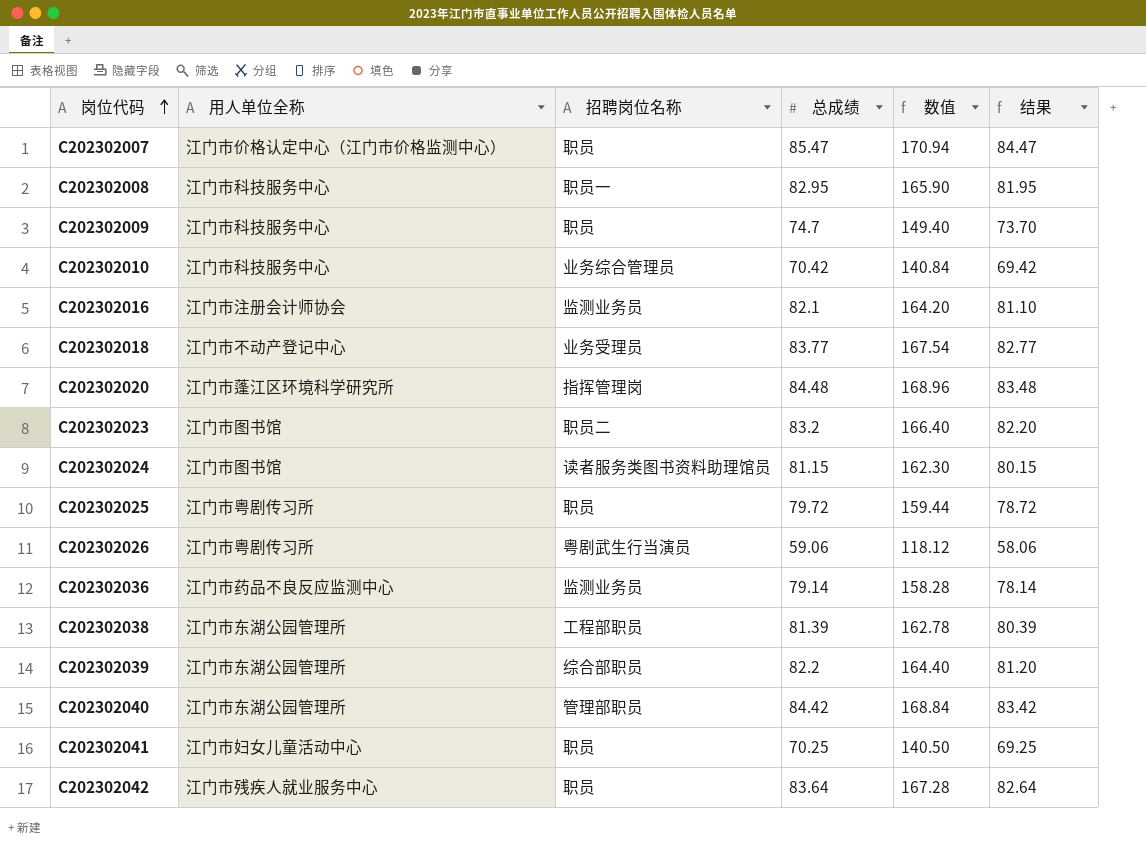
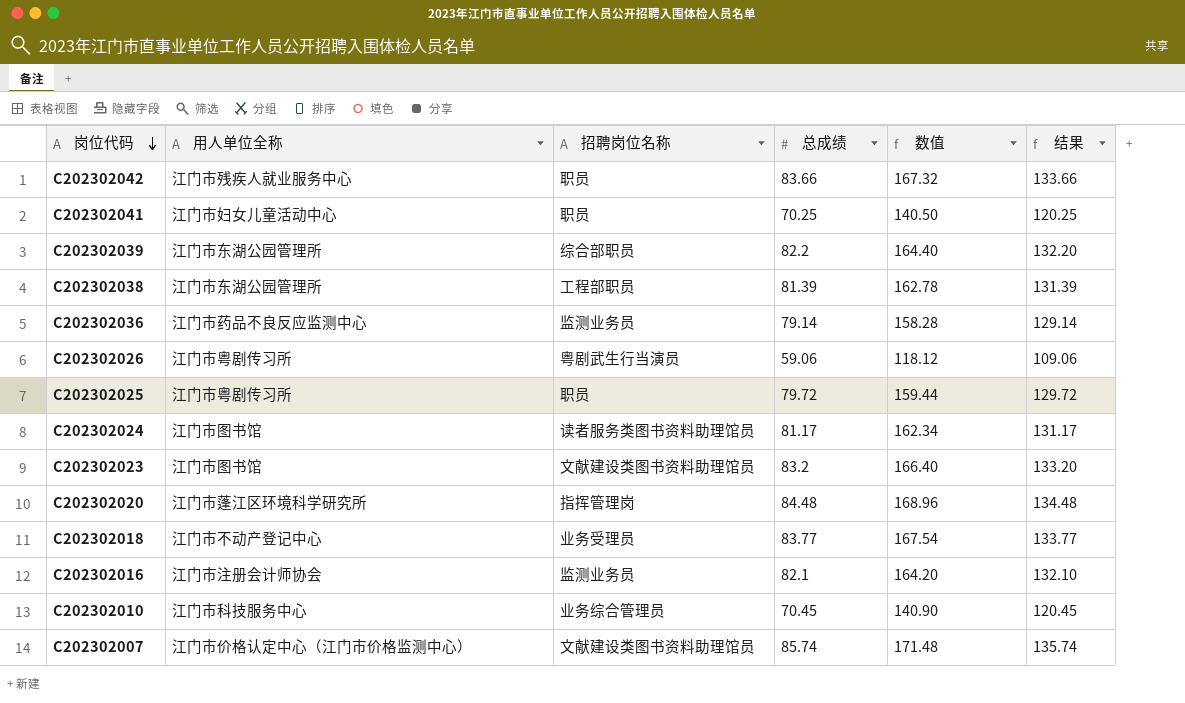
row order: 岗位代码 ascending -> 岗位代码 descending
column 结果 | formula: [总成绩] - 1 -> [总成绩] + 50
row C202302008: 江门市科技服务中心 | 职员一 | 82.95 | 165.90 | 81.95 -> none
row C202302009: 江门市科技服务中心 | 职员 | 74.7 | 149.40 | 73.70 -> none
row C202302040: 江门市东湖公园管理所 | 管理部职员 | 84.42 | 168.84 | 83.42 -> none
C202302042 | 总成绩: 83.64 -> 83.66
C202302042 | 数值: 167.28 -> 167.32
C202302024 | 总成绩: 81.15 -> 81.17
C202302024 | 数值: 162.30 -> 162.34
C202302023 | 招聘岗位名称: 职员二 -> 文献建设类图书资料助理馆员
C202302010 | 总成绩: 70.42 -> 70.45
C202302010 | 数值: 140.84 -> 140.90
C202302007 | 招聘岗位名称: 职员 -> 文献建设类图书资料助理馆员
C202302007 | 总成绩: 85.47 -> 85.74
C202302007 | 数值: 170.94 -> 171.48

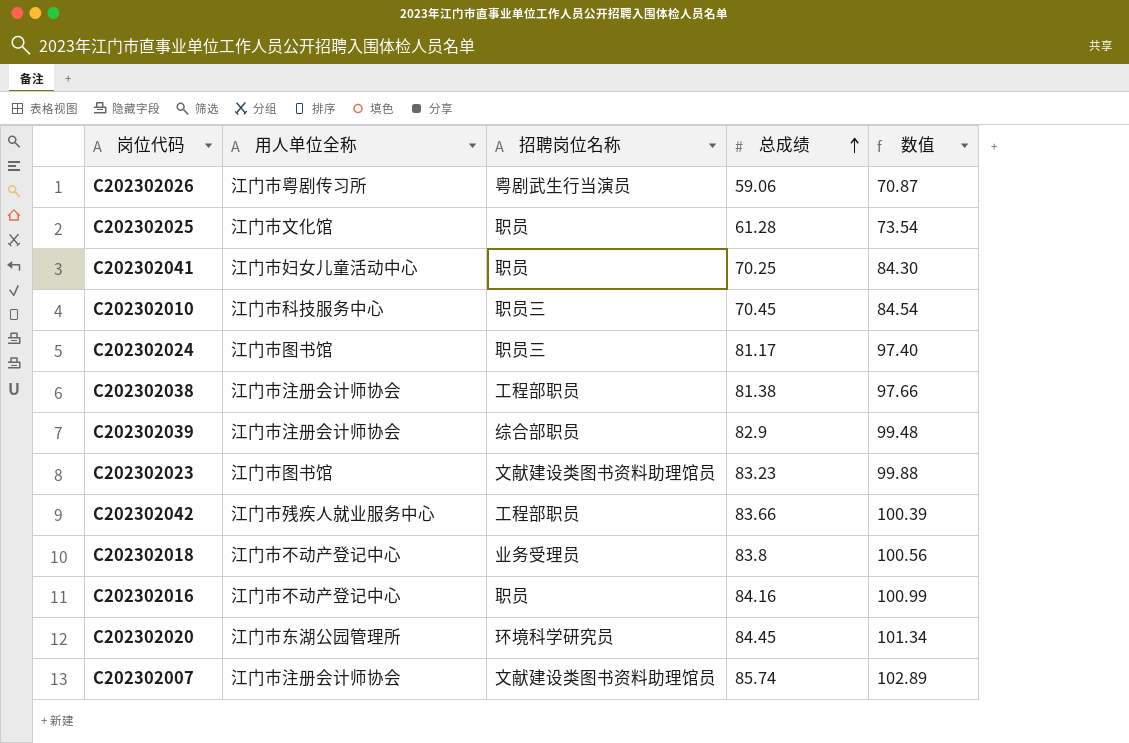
row order: 岗位代码 descending -> 总成绩 ascending
column 结果 | formula: [总成绩] + 50 -> none
column 数值 | formula: [总成绩] * 2 -> [总成绩] * 1.2
row C202302036: 江门市药品不良反应监测中心 | 监测业务员 | 79.14 | 158.28 | 129.14 -> none
C202302025 | 用人单位全称: 江门市粤剧传习所 -> 江门市文化馆
C202302025 | 总成绩: 79.72 -> 61.28
C202302010 | 招聘岗位名称: 业务综合管理员 -> 职员三
C202302024 | 招聘岗位名称: 读者服务类图书资料助理馆员 -> 职员三
C202302038 | 用人单位全称: 江门市东湖公园管理所 -> 江门市注册会计师协会
C202302038 | 总成绩: 81.39 -> 81.38
C202302039 | 用人单位全称: 江门市东湖公园管理所 -> 江门市注册会计师协会
C202302039 | 总成绩: 82.2 -> 82.9
C202302023 | 总成绩: 83.2 -> 83.23
C202302042 | 招聘岗位名称: 职员 -> 工程部职员
C202302018 | 总成绩: 83.77 -> 83.8
C202302016 | 用人单位全称: 江门市注册会计师协会 -> 江门市不动产登记中心
C202302016 | 招聘岗位名称: 监测业务员 -> 职员
C202302016 | 总成绩: 82.1 -> 84.16
C202302020 | 用人单位全称: 江门市蓬江区环境科学研究所 -> 江门市东湖公园管理所
C202302020 | 招聘岗位名称: 指挥管理岗 -> 环境科学研究员
C202302020 | 总成绩: 84.48 -> 84.45
C202302007 | 用人单位全称: 江门市价格认定中心（江门市价格监测中心） -> 江门市注册会计师协会

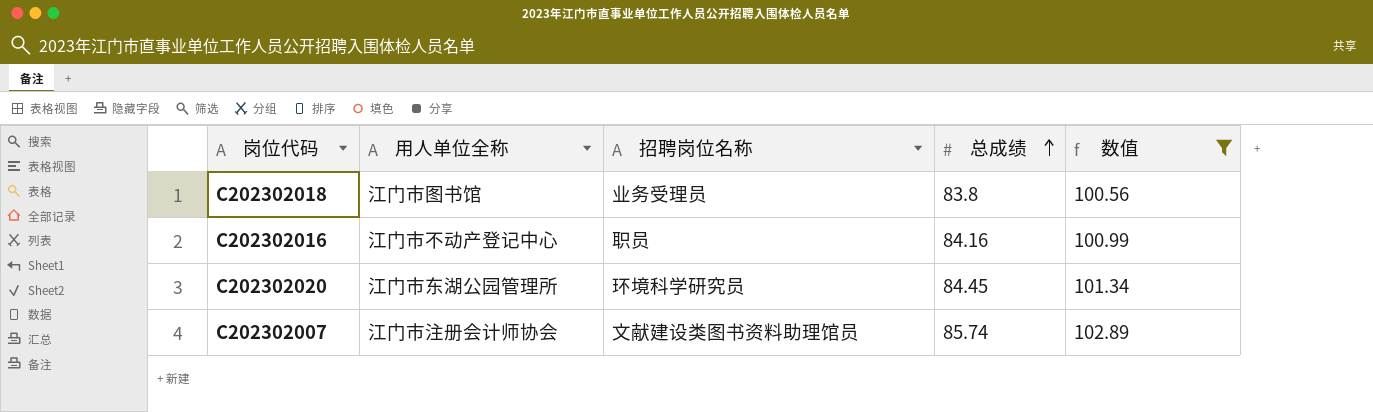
filter: none -> 数值 >= 100.56
C202302018 | 用人单位全称: 江门市不动产登记中心 -> 江门市图书馆

